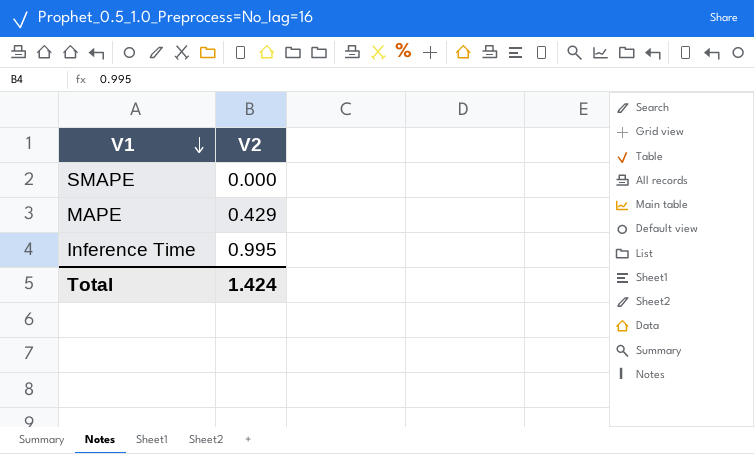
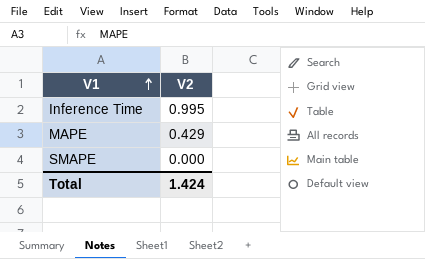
row order: V1 descending -> V1 ascending

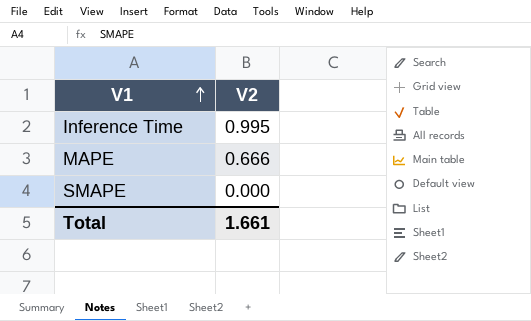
MAPE | V2: 0.429 -> 0.666
Total | V2: 1.424 -> 1.661

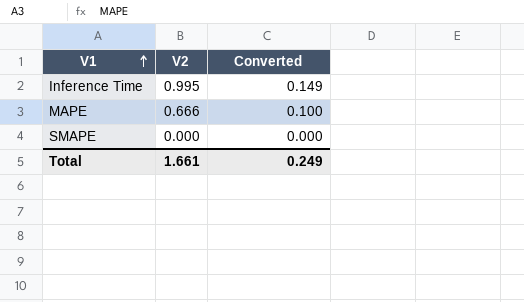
column Converted | formula: none -> [V2] * 0.15

